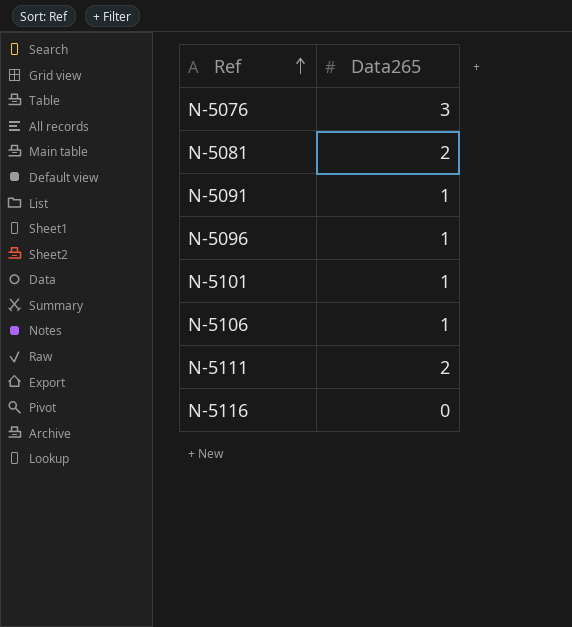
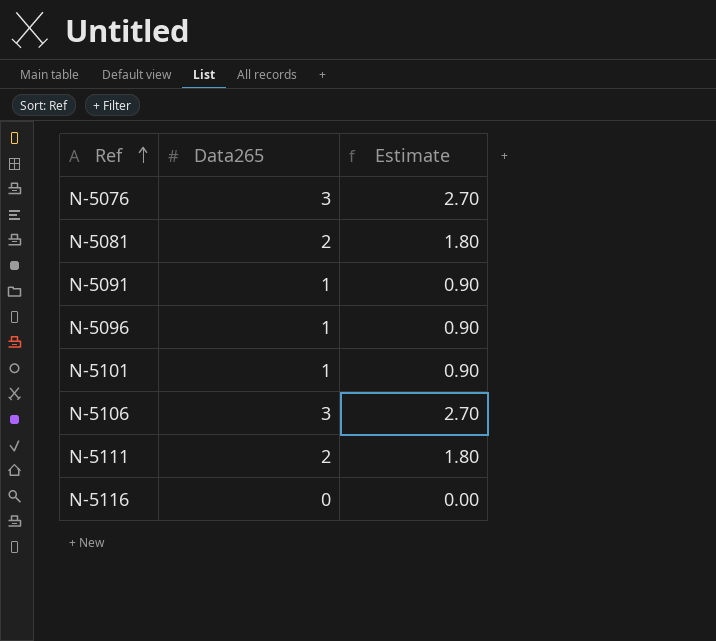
column Estimate | formula: none -> [Data265] * 0.9
N-5106 | Data265: 1 -> 3

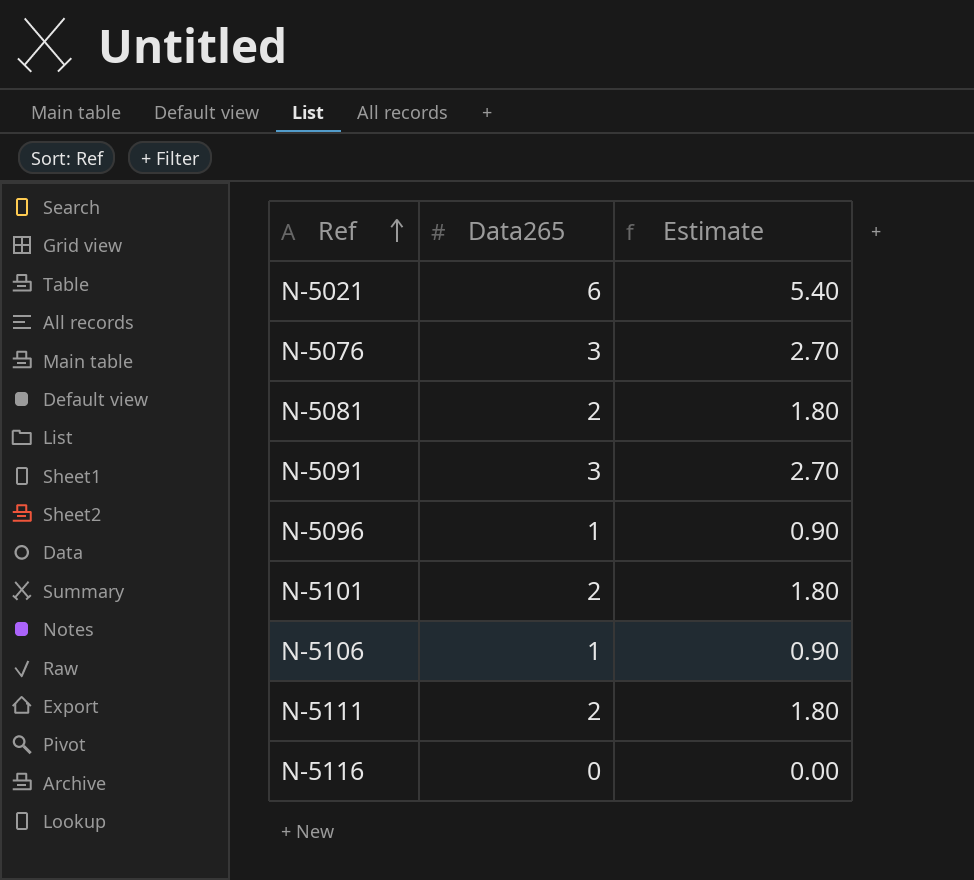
row N-5021: none -> 6 | 5.40
N-5091 | Data265: 1 -> 3
N-5091 | Estimate: 0.90 -> 2.70
N-5101 | Data265: 1 -> 2
N-5101 | Estimate: 0.90 -> 1.80
N-5106 | Data265: 3 -> 1
N-5106 | Estimate: 2.70 -> 0.90

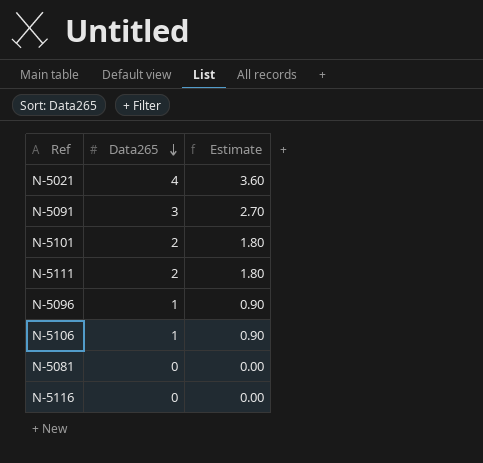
row order: Ref ascending -> Data265 descending
row N-5076: 3 | 2.70 -> none
N-5021 | Data265: 6 -> 4
N-5021 | Estimate: 5.40 -> 3.60
N-5081 | Data265: 2 -> 0
N-5081 | Estimate: 1.80 -> 0.00

